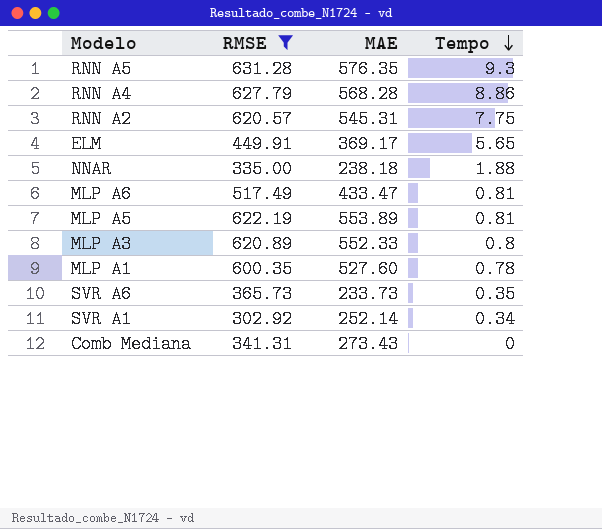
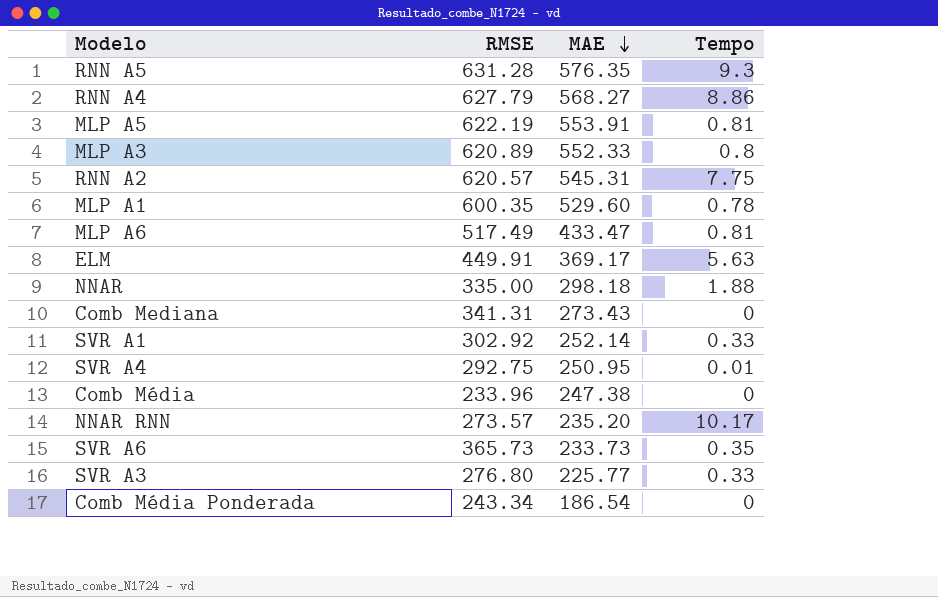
filter: RMSE >= 302.92 -> none
row order: Tempo descending -> MAE descending
RNN A4 | MAE: 568.28 -> 568.27
MLP A5 | MAE: 553.89 -> 553.91
MLP A1 | MAE: 527.60 -> 529.60
ELM | Tempo: 5.65 -> 5.63
NNAR | MAE: 238.18 -> 298.18
SVR A1 | Tempo: 0.34 -> 0.33

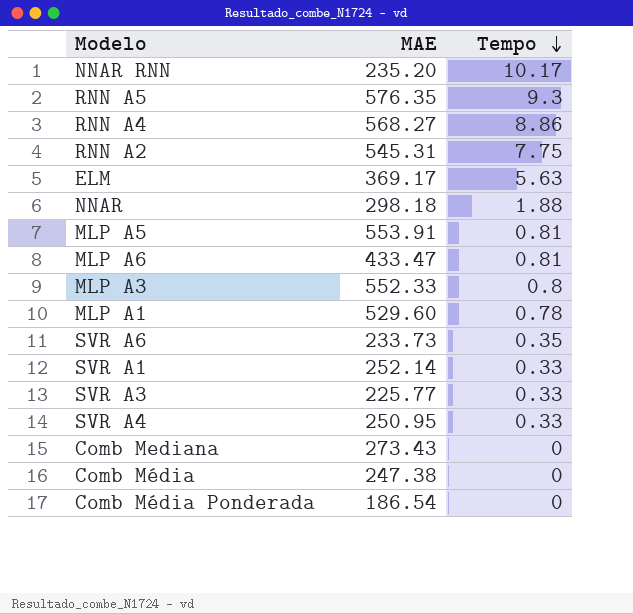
row order: MAE descending -> Tempo descending
column RMSE | position: 2 -> none
SVR A4 | Tempo: 0.01 -> 0.33

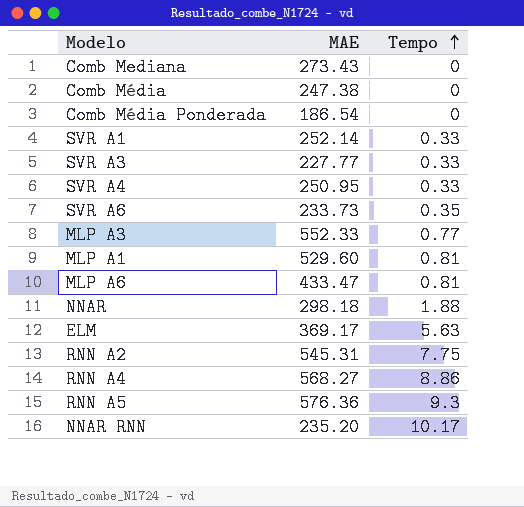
row order: Tempo descending -> Tempo ascending
row MLP A5: 553.91 | 0.81 -> none
SVR A3 | MAE: 225.77 -> 227.77
MLP A3 | Tempo: 0.8 -> 0.77
MLP A1 | Tempo: 0.78 -> 0.81
RNN A5 | MAE: 576.35 -> 576.36

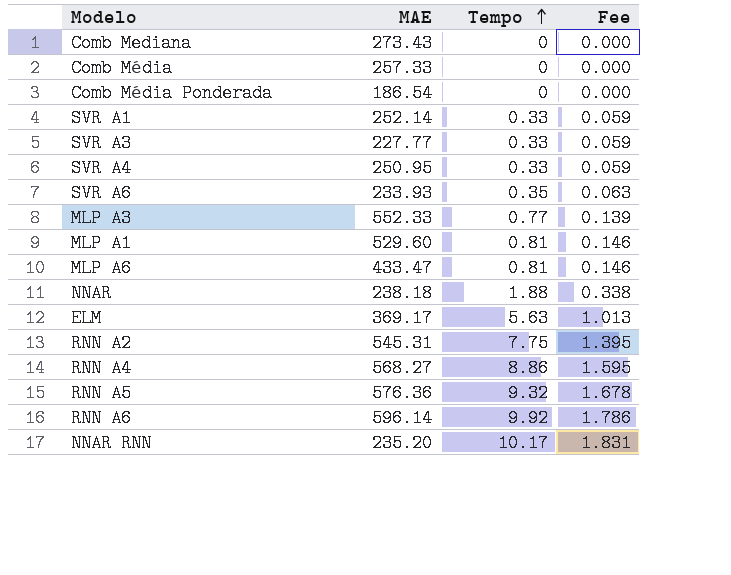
column Fee | formula: none -> [Tempo] * 0.18
Comb Média | MAE: 247.38 -> 257.33
SVR A6 | MAE: 233.73 -> 233.93
NNAR | MAE: 298.18 -> 238.18
RNN A5 | Tempo: 9.3 -> 9.32
row RNN A6: none -> 596.14 | 9.92 | 1.786

